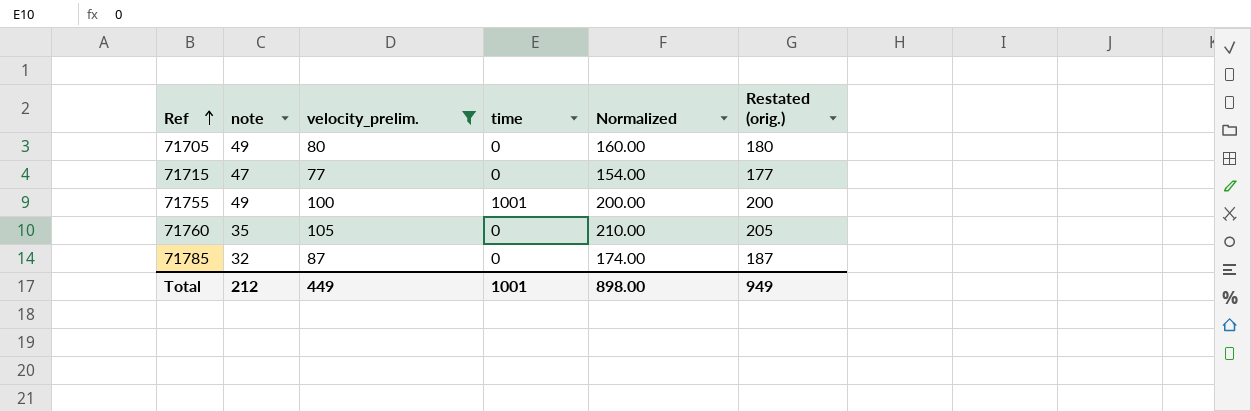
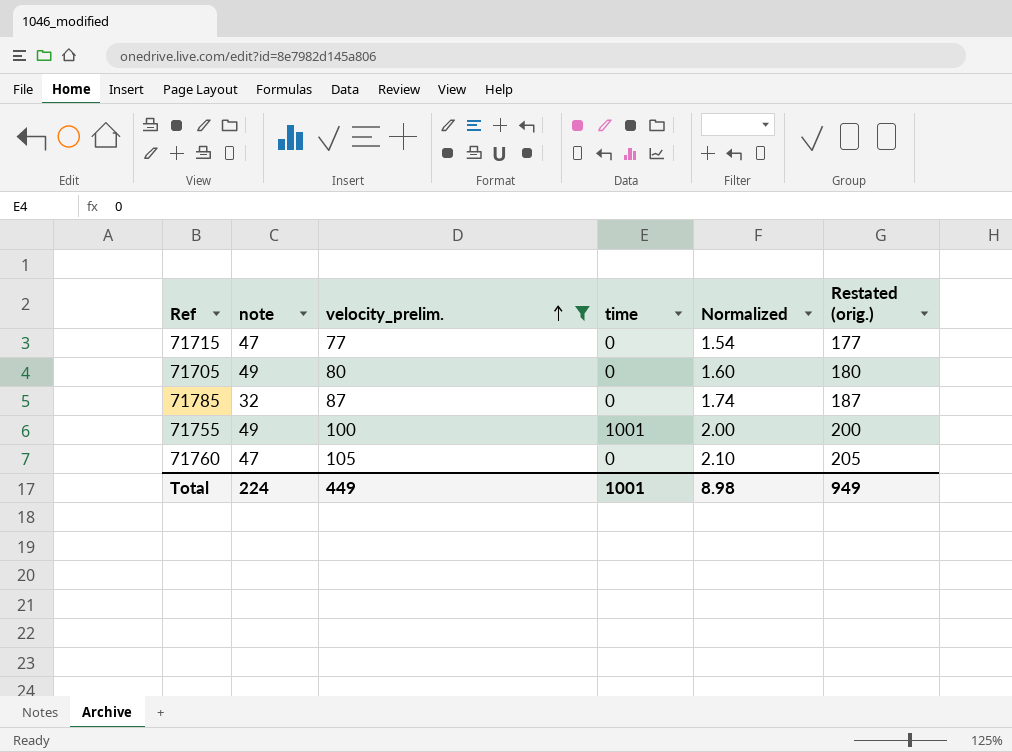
row order: Ref ascending -> velocity_prelim. ascending
column Normalized | formula: [velocity_prelim.] * 2 -> [velocity_prelim.] * 0.02
71760 | note: 35 -> 47
Total | note: 212 -> 224
Total | Normalized: 898.00 -> 8.98

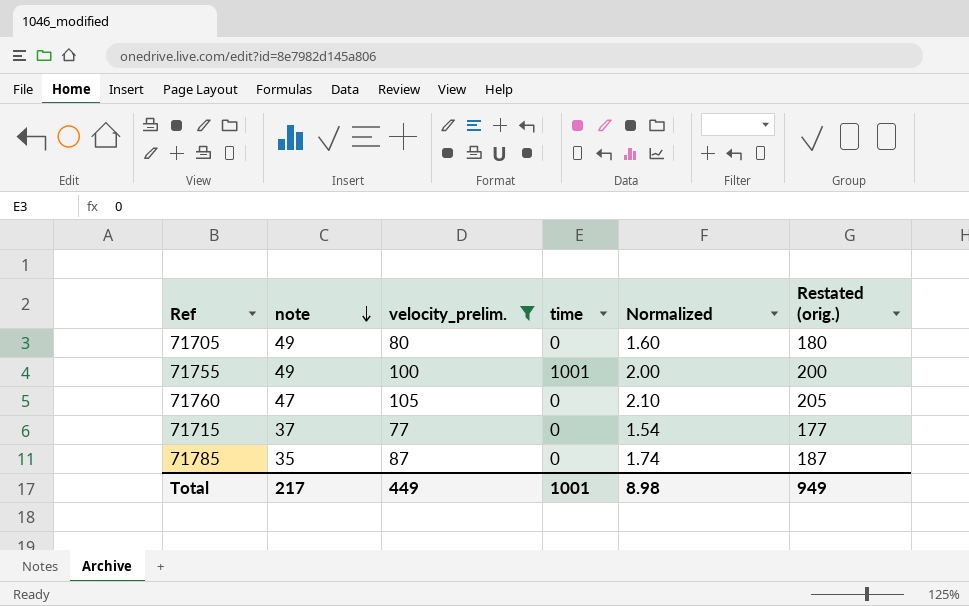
row order: velocity_prelim. ascending -> note descending
71715 | note: 47 -> 37
71785 | note: 32 -> 35
Total | note: 224 -> 217

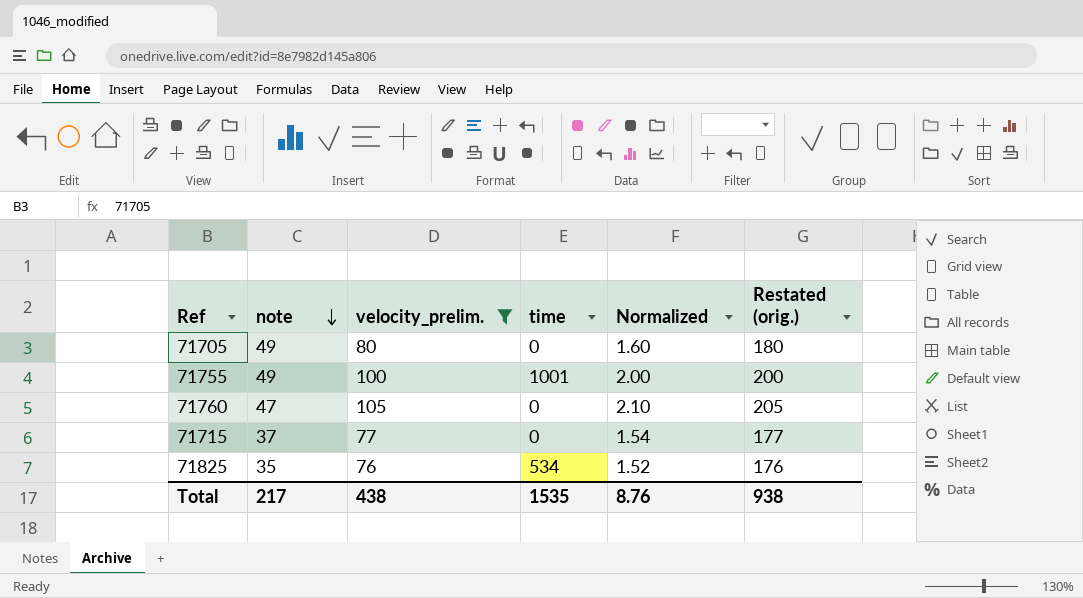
row 71785: 35 | 87 | 0 | 1.74 | 187 -> none
row 71825: none -> 35 | 76 | 534 | 1.52 | 176
Total | velocity_prelim.: 449 -> 438
Total | time: 1001 -> 1535
Total | Normalized: 8.98 -> 8.76
Total | Restated (orig.): 949 -> 938

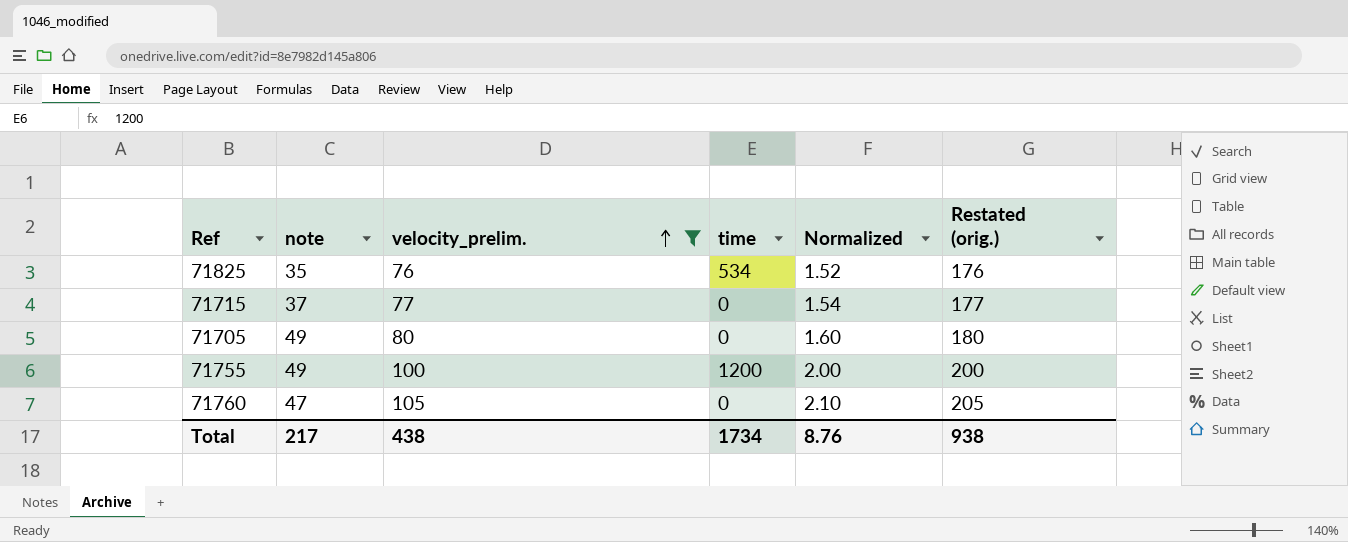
row order: note descending -> velocity_prelim. ascending
71755 | time: 1001 -> 1200
Total | time: 1535 -> 1734

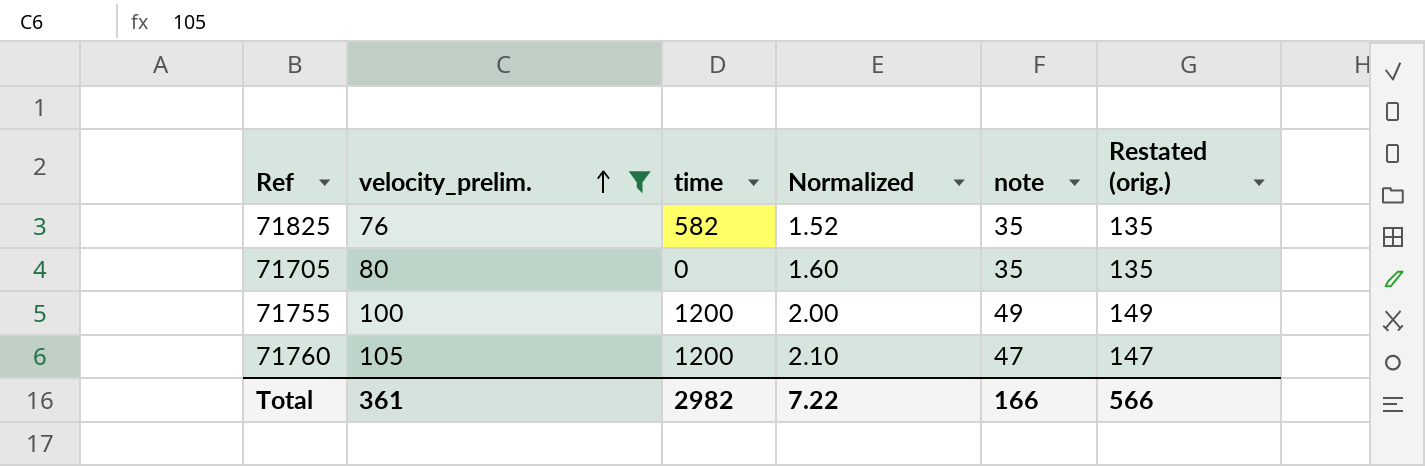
column note | position: 2 -> 5
column Restated (orig.) | formula: [velocity_prelim.] + 100 -> [note] + 100
row 71715: 37 | 77 | 0 | 1.54 | 177 -> none
71825 | time: 534 -> 582
71705 | note: 49 -> 35
71760 | time: 0 -> 1200
Total | velocity_prelim.: 438 -> 361
Total | time: 1734 -> 2982
Total | Normalized: 8.76 -> 7.22
Total | note: 217 -> 166
Total | Restated (orig.): 938 -> 566

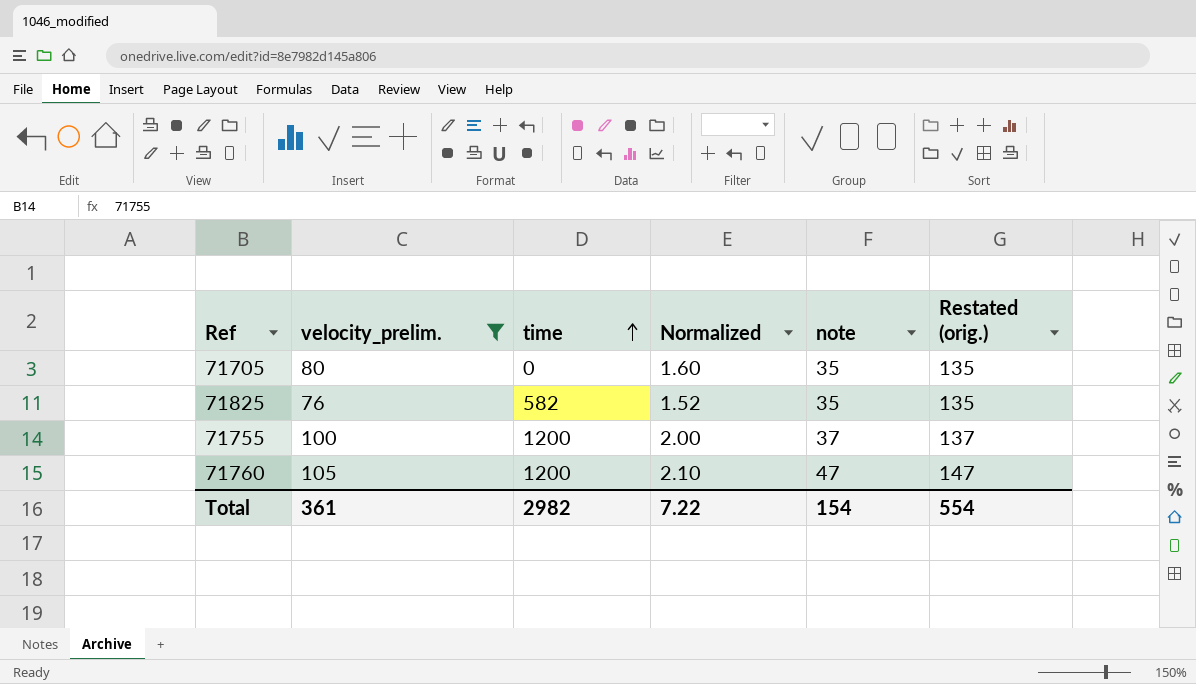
row order: velocity_prelim. ascending -> time ascending
71755 | note: 49 -> 37
71755 | Restated (orig.): 149 -> 137
Total | note: 166 -> 154
Total | Restated (orig.): 566 -> 554

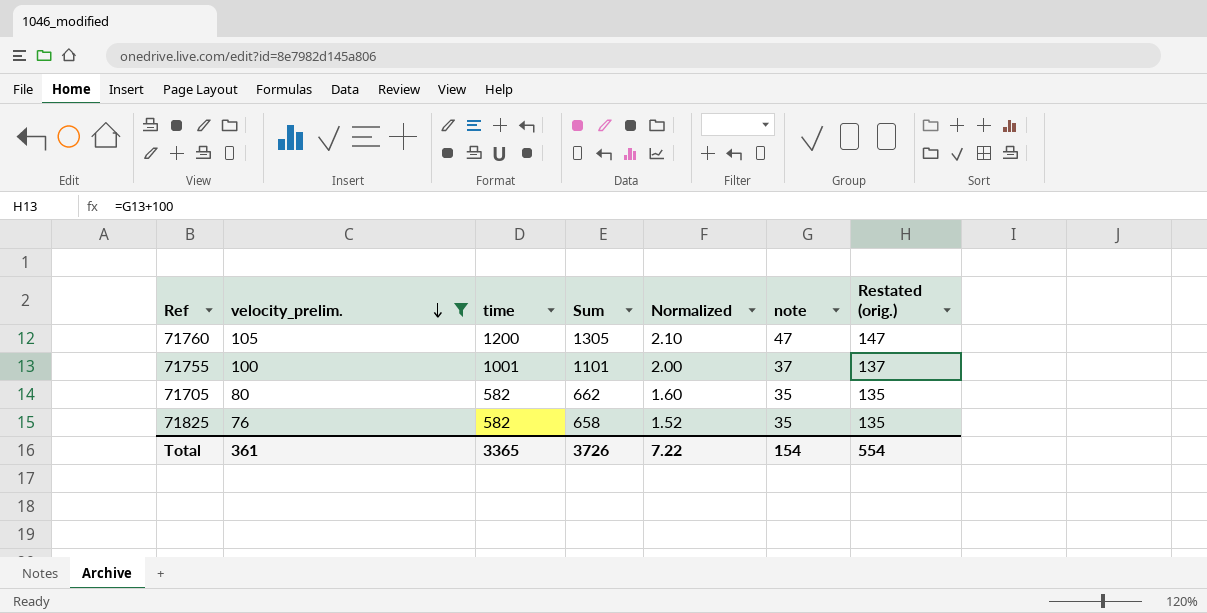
row order: time ascending -> velocity_prelim. descending
column Sum | formula: none -> [velocity_prelim.] + [time]
71755 | time: 1200 -> 1001
71705 | time: 0 -> 582
Total | time: 2982 -> 3365

